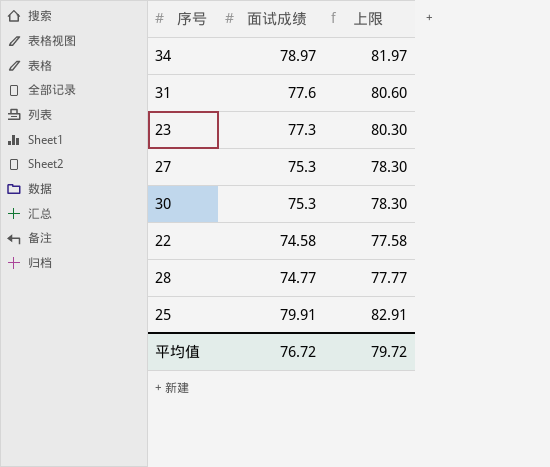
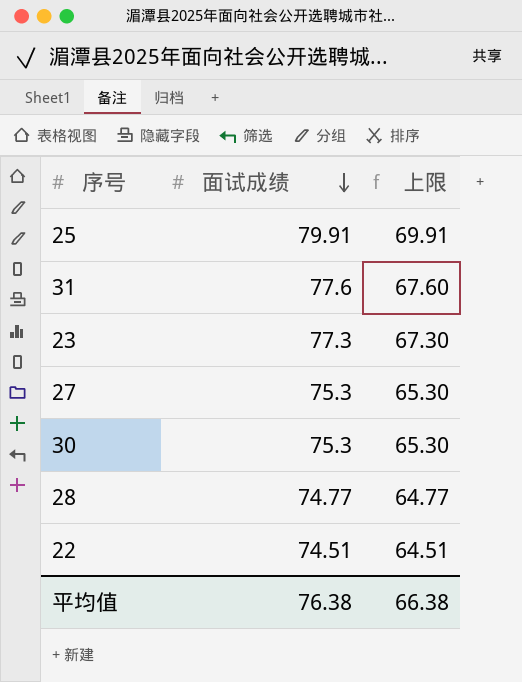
row order: none -> 面试成绩 descending
column 上限 | formula: [面试成绩] + 3 -> [面试成绩] - 10
row 34: 78.97 | 81.97 -> none
22 | 面试成绩: 74.58 -> 74.51
平均值 | 面试成绩: 76.72 -> 76.38
平均值 | 上限: 79.72 -> 66.38

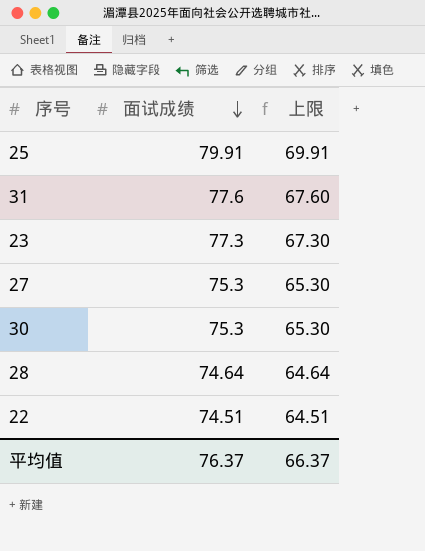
28 | 面试成绩: 74.77 -> 74.64
28 | 上限: 64.77 -> 64.64
平均值 | 面试成绩: 76.38 -> 76.37
平均值 | 上限: 66.38 -> 66.37

